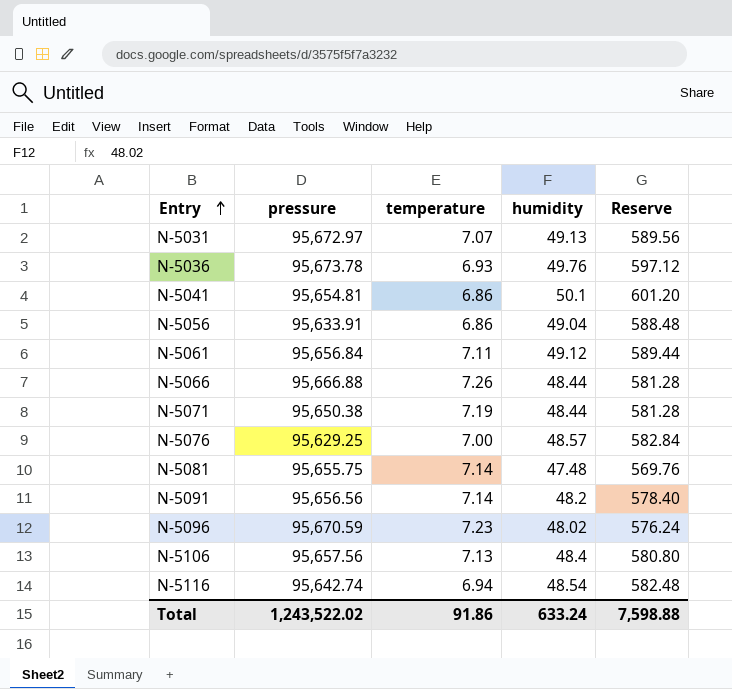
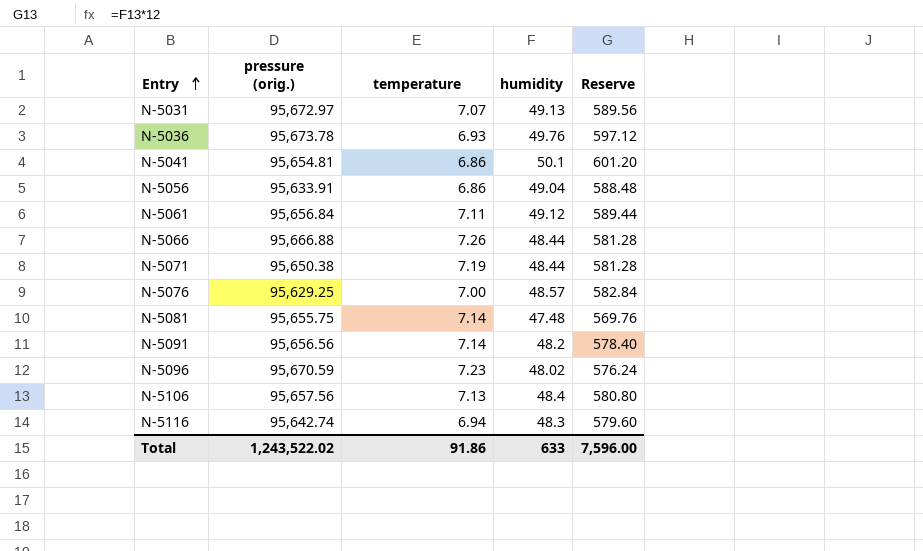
column name: pressure -> pressure (orig.)
N-5116 | humidity: 48.54 -> 48.3
N-5116 | Reserve: 582.48 -> 579.60
Total | humidity: 633.24 -> 633
Total | Reserve: 7,598.88 -> 7,596.00

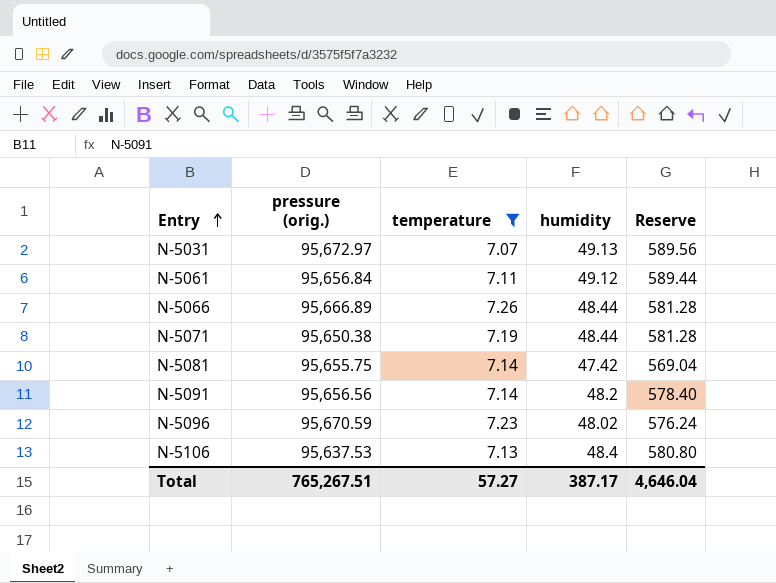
filter: none -> temperature >= 7.07
N-5066 | pressure (orig.): 95,666.88 -> 95,666.89
N-5081 | humidity: 47.48 -> 47.42
N-5081 | Reserve: 569.76 -> 569.04
N-5106 | pressure (orig.): 95,657.56 -> 95,637.53
Total | pressure (orig.): 1,243,522.02 -> 765,267.51
Total | temperature: 91.86 -> 57.27
Total | humidity: 633 -> 387.17
Total | Reserve: 7,596.00 -> 4,646.04

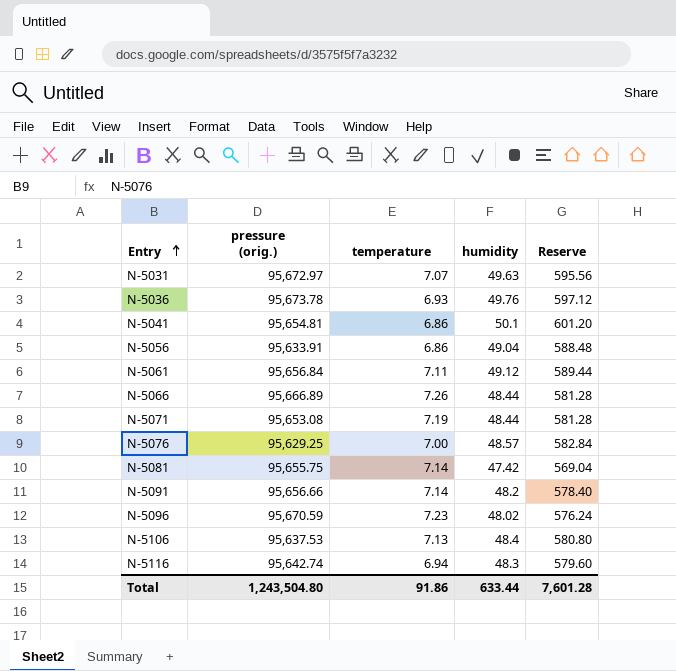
filter: temperature >= 7.07 -> none
N-5031 | humidity: 49.13 -> 49.63
N-5031 | Reserve: 589.56 -> 595.56
N-5071 | pressure (orig.): 95,650.38 -> 95,653.08
N-5091 | pressure (orig.): 95,656.56 -> 95,656.66
Total | pressure (orig.): 765,267.51 -> 1,243,504.80
Total | temperature: 57.27 -> 91.86
Total | humidity: 387.17 -> 633.44
Total | Reserve: 4,646.04 -> 7,601.28

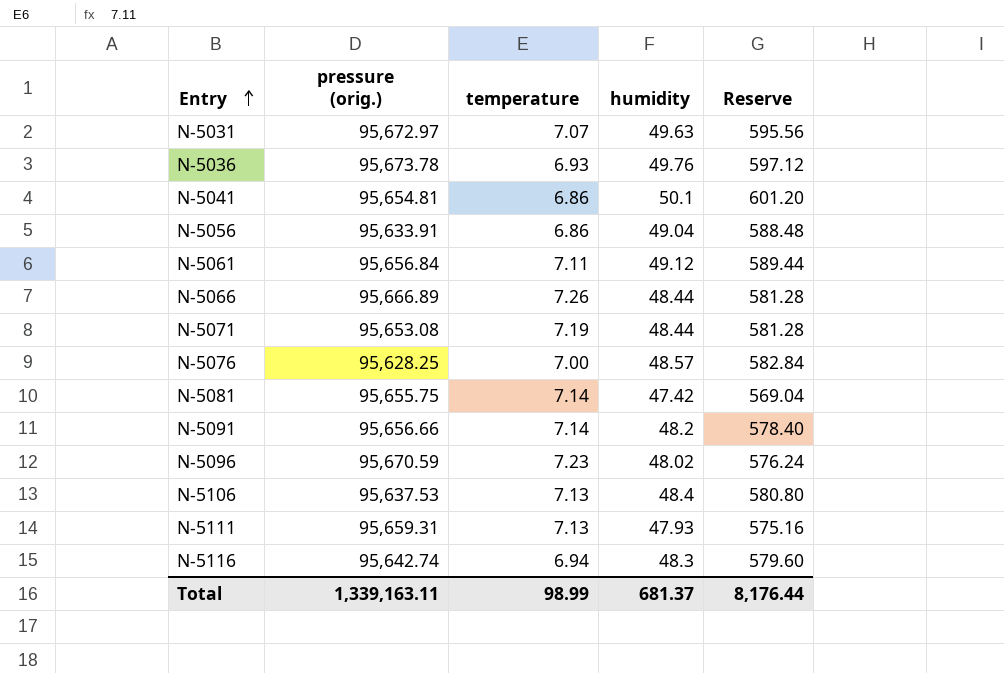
N-5076 | pressure (orig.): 95,629.25 -> 95,628.25
row N-5111: none -> 95,659.31 | 7.13 | 47.93 | 575.16
Total | pressure (orig.): 1,243,504.80 -> 1,339,163.11
Total | temperature: 91.86 -> 98.99
Total | humidity: 633.44 -> 681.37
Total | Reserve: 7,601.28 -> 8,176.44

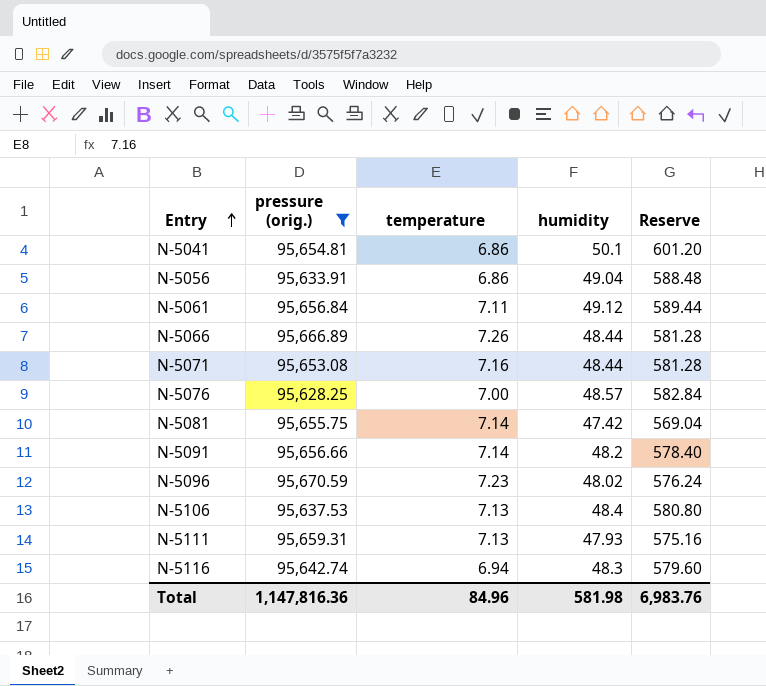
filter: none -> pressure (orig.) <= 95,670.59
N-5071 | temperature: 7.19 -> 7.16
Total | pressure (orig.): 1,339,163.11 -> 1,147,816.36
Total | temperature: 98.99 -> 84.96
Total | humidity: 681.37 -> 581.98
Total | Reserve: 8,176.44 -> 6,983.76

